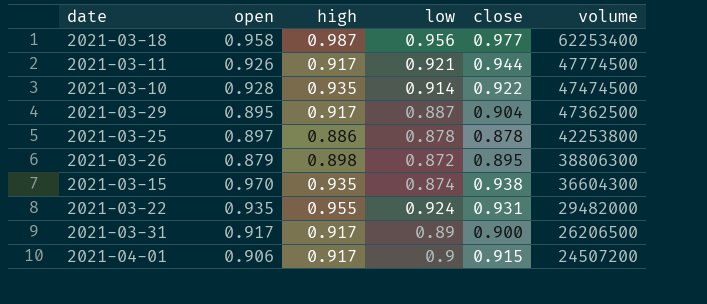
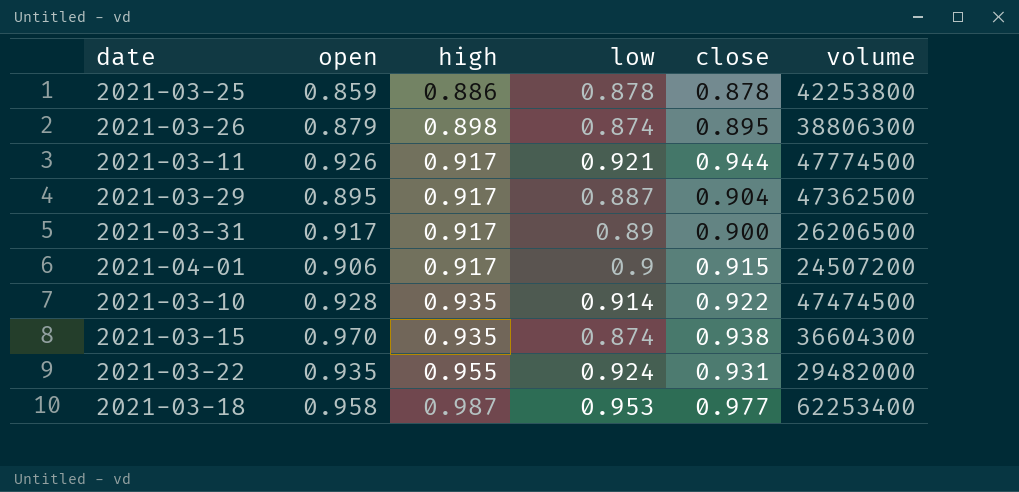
row order: volume descending -> high ascending
2021-03-25 | open: 0.897 -> 0.859
2021-03-26 | low: 0.872 -> 0.874
2021-03-18 | low: 0.956 -> 0.953

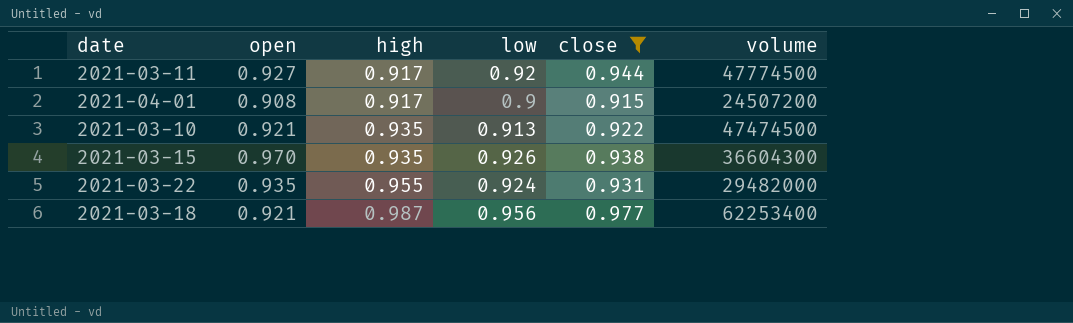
filter: none -> close >= 0.915
2021-03-11 | open: 0.926 -> 0.927
2021-03-11 | low: 0.921 -> 0.92
2021-04-01 | open: 0.906 -> 0.908
2021-03-10 | open: 0.928 -> 0.921
2021-03-10 | low: 0.914 -> 0.913
2021-03-15 | low: 0.874 -> 0.926
2021-03-18 | open: 0.958 -> 0.921
2021-03-18 | low: 0.953 -> 0.956

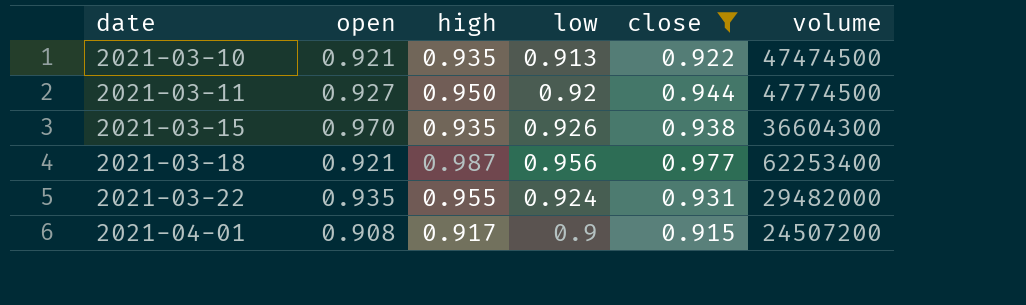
row order: high ascending -> date ascending
2021-03-11 | high: 0.917 -> 0.950

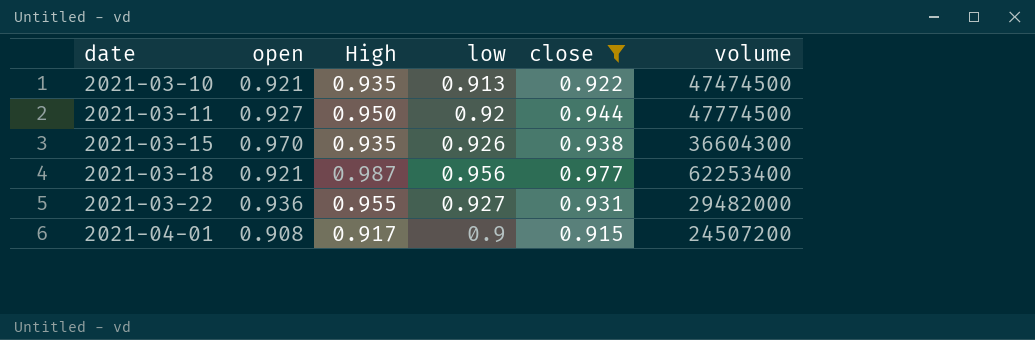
column name: high -> High
2021-03-22 | open: 0.935 -> 0.936
2021-03-22 | low: 0.924 -> 0.927

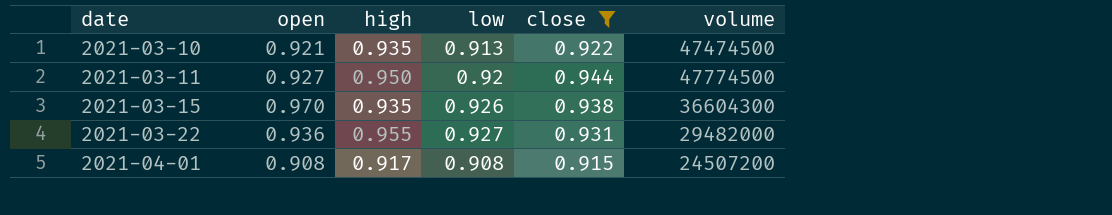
column name: High -> high
row 2021-03-18: 0.921 | 0.987 | 0.956 | 0.977 | 62253400 -> none
2021-04-01 | low: 0.9 -> 0.908

